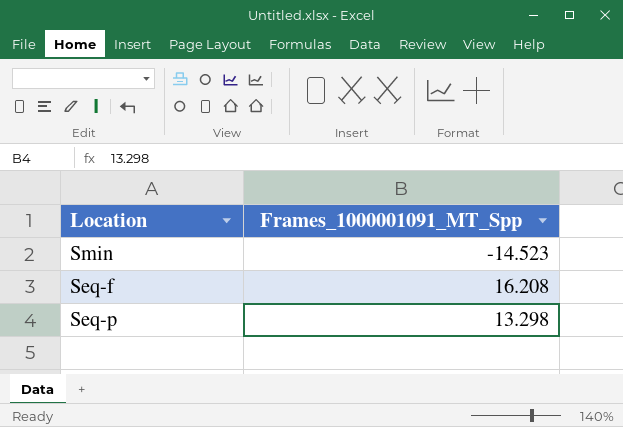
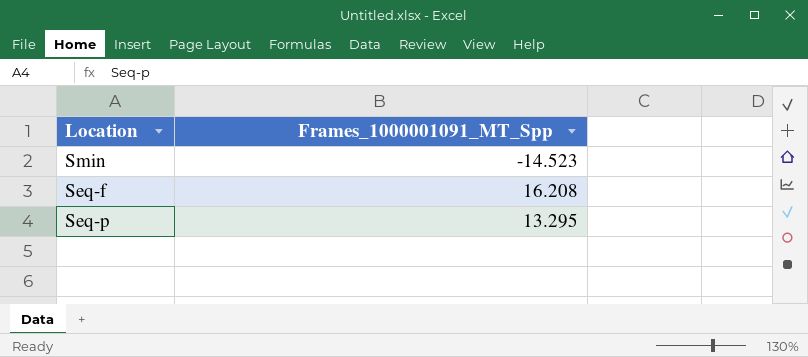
Seq-p | Frames_1000001091_MT_Spp: 13.298 -> 13.295

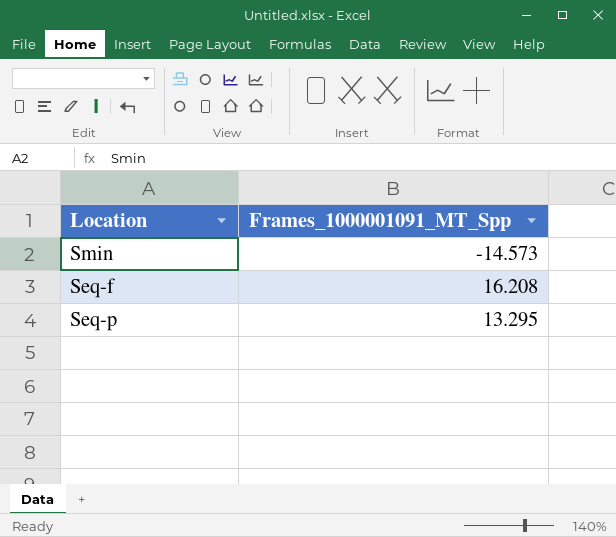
Smin | Frames_1000001091_MT_Spp: -14.523 -> -14.573

